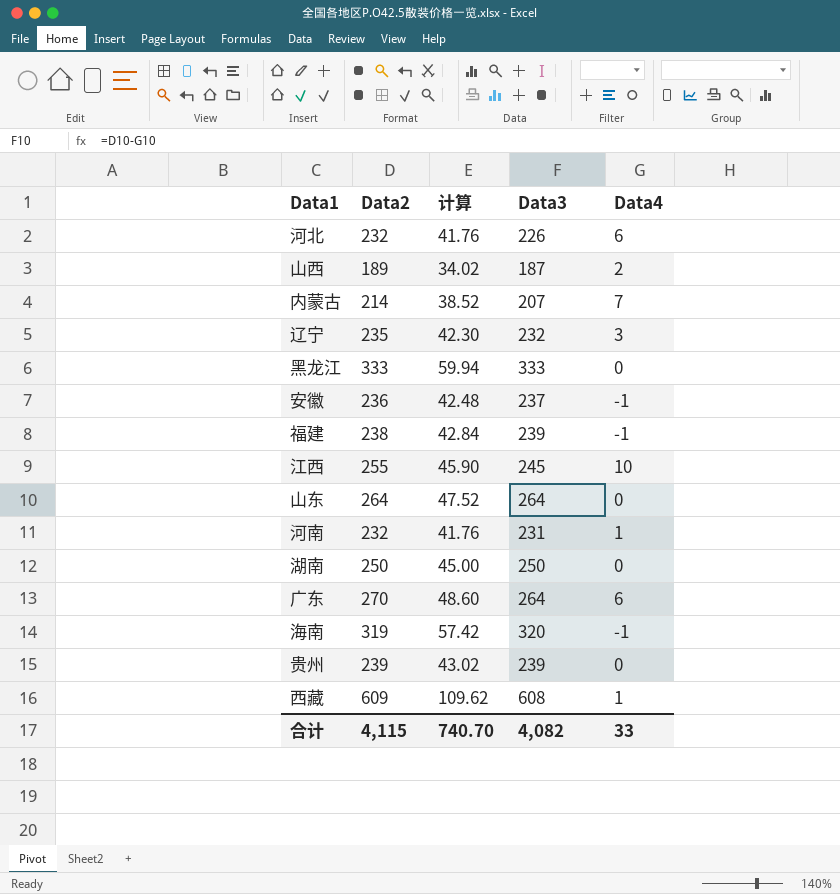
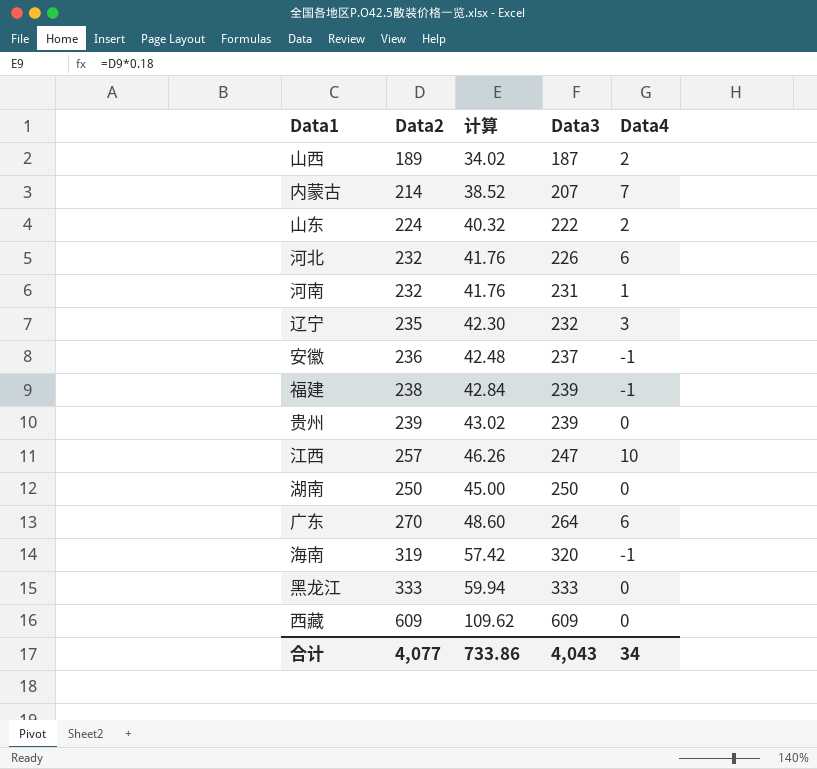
row order: none -> Data3 ascending
山东 | Data2: 264 -> 224
山东 | 计算: 47.52 -> 40.32
山东 | Data3: 264 -> 222
山东 | Data4: 0 -> 2
江西 | Data2: 255 -> 257
江西 | 计算: 45.90 -> 46.26
江西 | Data3: 245 -> 247
西藏 | Data3: 608 -> 609
西藏 | Data4: 1 -> 0
合计 | Data2: 4,115 -> 4,077
合计 | 计算: 740.70 -> 733.86
合计 | Data3: 4,082 -> 4,043
合计 | Data4: 33 -> 34

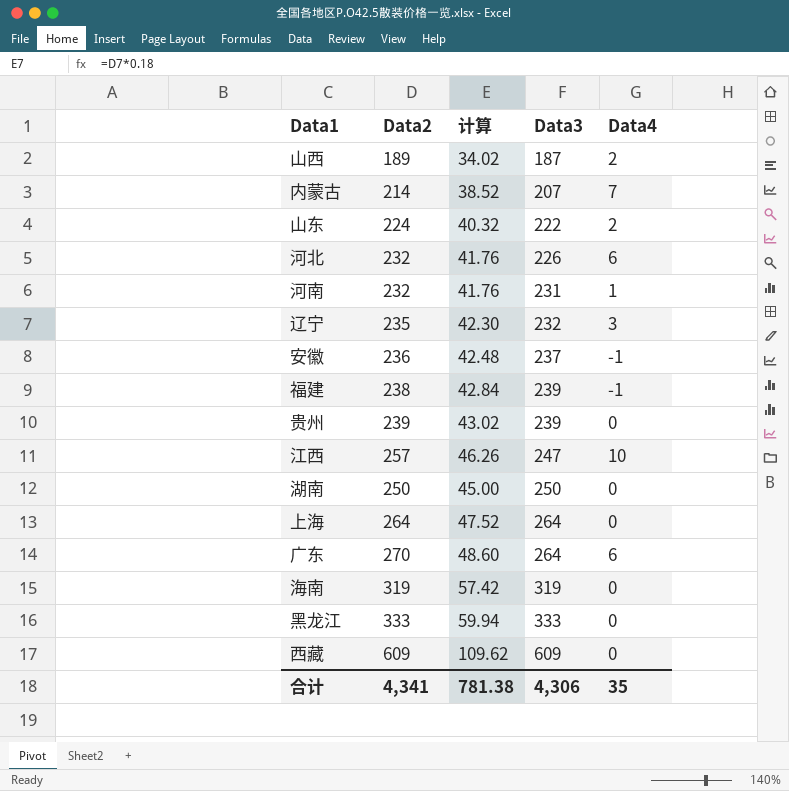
row 上海: none -> 264 | 47.52 | 264 | 0
海南 | Data3: 320 -> 319
海南 | Data4: -1 -> 0
合计 | Data2: 4,077 -> 4,341
合计 | 计算: 733.86 -> 781.38
合计 | Data3: 4,043 -> 4,306
合计 | Data4: 34 -> 35

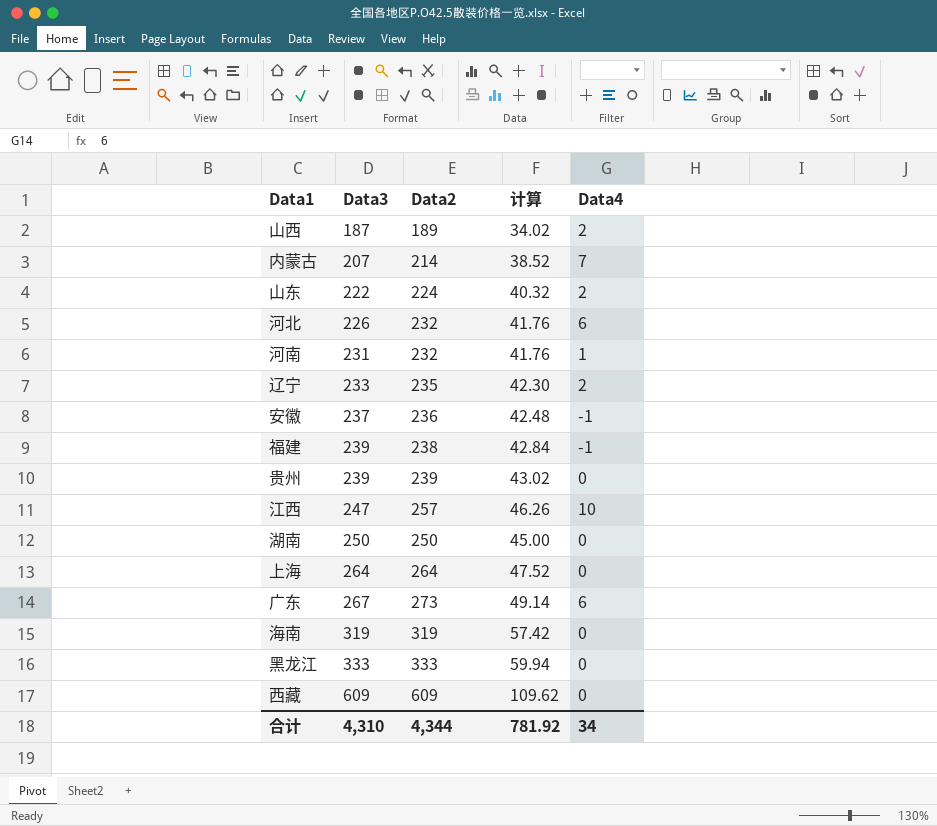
column Data3 | position: 4 -> 2
辽宁 | Data3: 232 -> 233
辽宁 | Data4: 3 -> 2
广东 | Data3: 264 -> 267
广东 | Data2: 270 -> 273
广东 | 计算: 48.60 -> 49.14
合计 | Data3: 4,306 -> 4,310
合计 | Data2: 4,341 -> 4,344
合计 | 计算: 781.38 -> 781.92
合计 | Data4: 35 -> 34

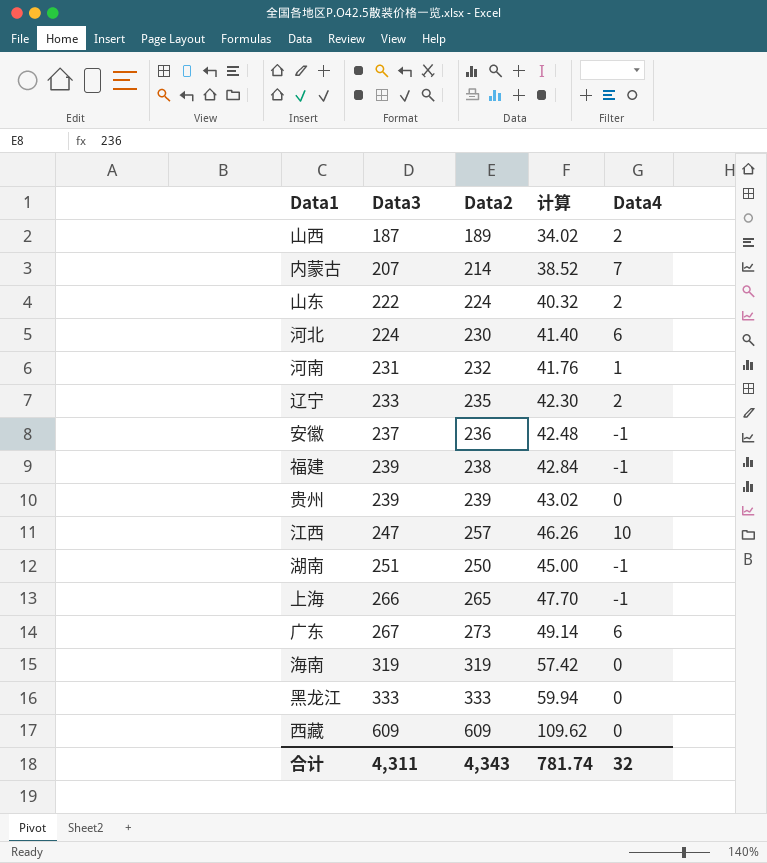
河北 | Data3: 226 -> 224
河北 | Data2: 232 -> 230
河北 | 计算: 41.76 -> 41.40
湖南 | Data3: 250 -> 251
湖南 | Data4: 0 -> -1
上海 | Data3: 264 -> 266
上海 | Data2: 264 -> 265
上海 | 计算: 47.52 -> 47.70
上海 | Data4: 0 -> -1
合计 | Data3: 4,310 -> 4,311
合计 | Data2: 4,344 -> 4,343
合计 | 计算: 781.92 -> 781.74
合计 | Data4: 34 -> 32

